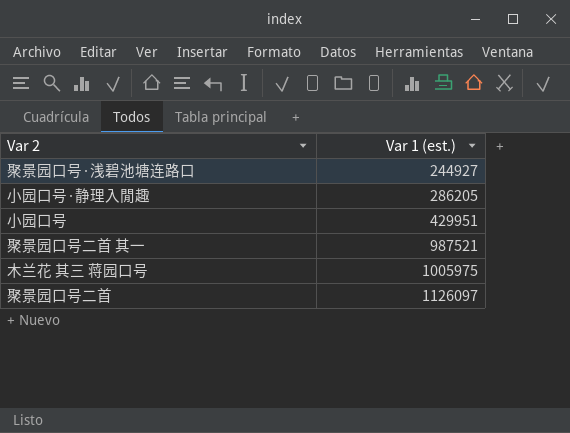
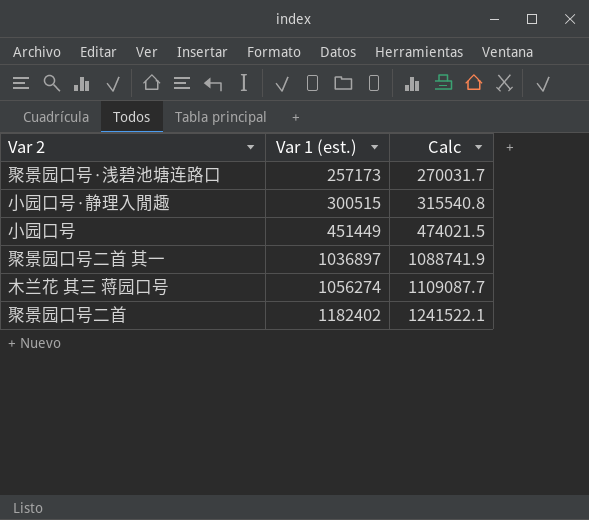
column Calc | formula: none -> [Var 1 (est.)] * 1.05
聚景园口号·浅碧池塘连路口 | Var 1 (est.): 244927 -> 257173
小园口号·静理入閒趣 | Var 1 (est.): 286205 -> 300515
小园口号 | Var 1 (est.): 429951 -> 451449
聚景园口号二首 其一 | Var 1 (est.): 987521 -> 1036897
木兰花 其三 蒋园口号 | Var 1 (est.): 1005975 -> 1056274
聚景园口号二首 | Var 1 (est.): 1126097 -> 1182402

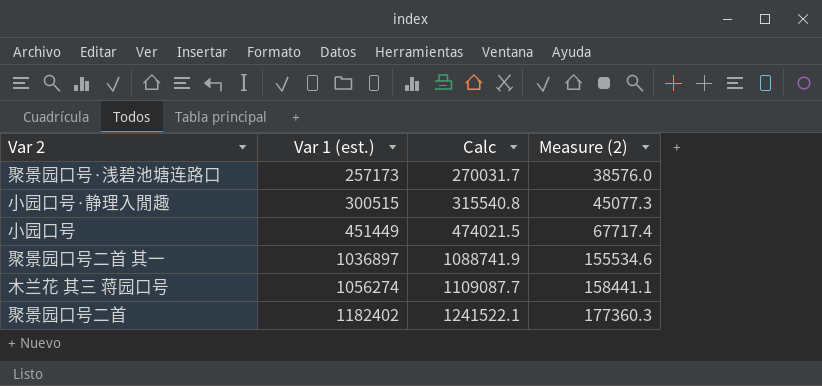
column Measure (2) | formula: none -> [Var 1 (est.)] * 0.15

